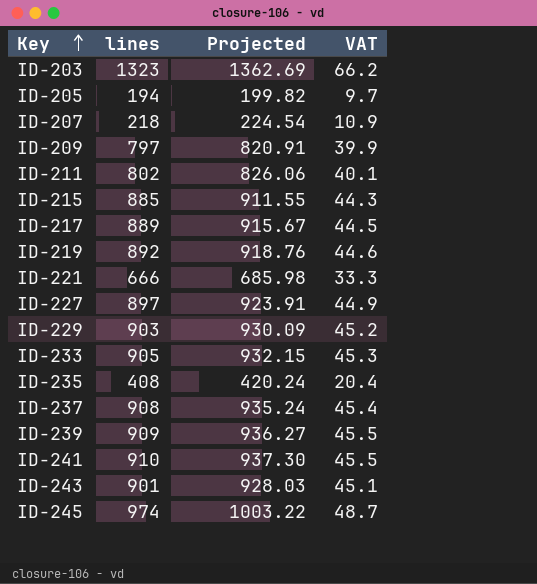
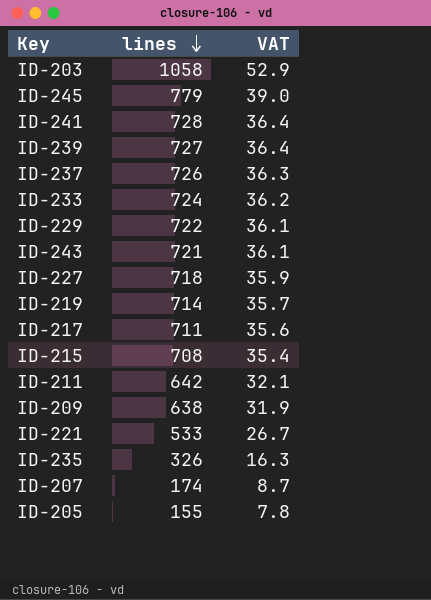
row order: Key ascending -> lines descending
column Projected | formula: [lines] * 1.03 -> none
ID-203 | lines: 1323 -> 1058
ID-203 | VAT: 66.2 -> 52.9
ID-245 | lines: 974 -> 779
ID-245 | VAT: 48.7 -> 39.0
ID-241 | lines: 910 -> 728
ID-241 | VAT: 45.5 -> 36.4
ID-239 | lines: 909 -> 727
ID-239 | VAT: 45.5 -> 36.4
ID-237 | lines: 908 -> 726
ID-237 | VAT: 45.4 -> 36.3
ID-233 | lines: 905 -> 724
ID-233 | VAT: 45.3 -> 36.2
ID-229 | lines: 903 -> 722
ID-229 | VAT: 45.2 -> 36.1
ID-243 | lines: 901 -> 721
ID-243 | VAT: 45.1 -> 36.1
ID-227 | lines: 897 -> 718
ID-227 | VAT: 44.9 -> 35.9
ID-219 | lines: 892 -> 714
ID-219 | VAT: 44.6 -> 35.7
ID-217 | lines: 889 -> 711
ID-217 | VAT: 44.5 -> 35.6
ID-215 | lines: 885 -> 708
ID-215 | VAT: 44.3 -> 35.4
ID-211 | lines: 802 -> 642
ID-211 | VAT: 40.1 -> 32.1
ID-209 | lines: 797 -> 638
ID-209 | VAT: 39.9 -> 31.9
ID-221 | lines: 666 -> 533
ID-221 | VAT: 33.3 -> 26.7
ID-235 | lines: 408 -> 326
ID-235 | VAT: 20.4 -> 16.3
ID-207 | lines: 218 -> 174
ID-207 | VAT: 10.9 -> 8.7
ID-205 | lines: 194 -> 155
ID-205 | VAT: 9.7 -> 7.8

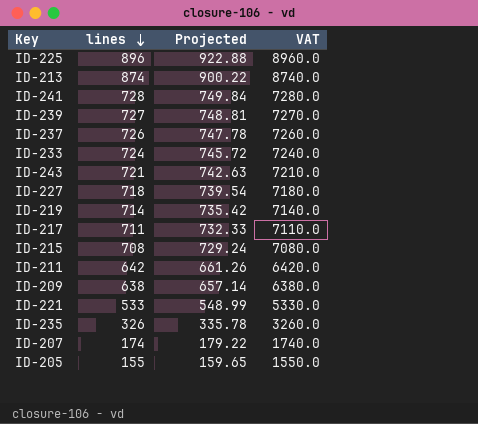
column Projected | formula: none -> [lines] * 1.03
column VAT | formula: [lines] * 0.05 -> [lines] * 10
row ID-203: 1058 | 52.9 -> none
row ID-245: 779 | 39.0 -> none
row ID-229: 722 | 36.1 -> none
row ID-225: none -> 896 | 922.88 | 8960.0
row ID-213: none -> 874 | 900.22 | 8740.0

